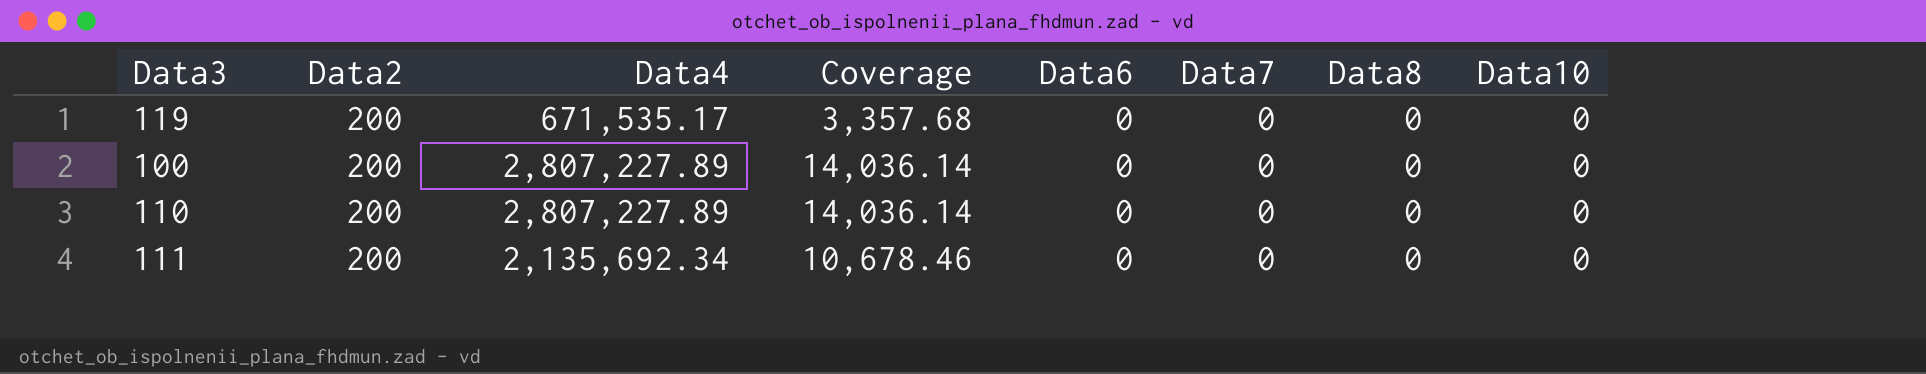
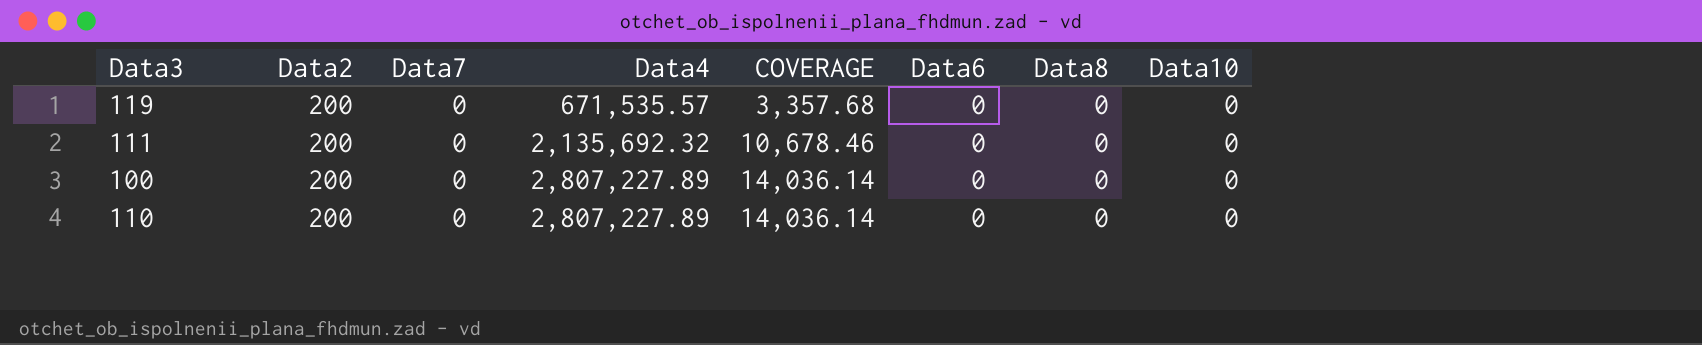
row order: none -> Data4 ascending
column Data7 | position: 6 -> 3
column name: Coverage -> COVERAGE
119 | Data4: 671,535.17 -> 671,535.57
111 | Data4: 2,135,692.34 -> 2,135,692.32

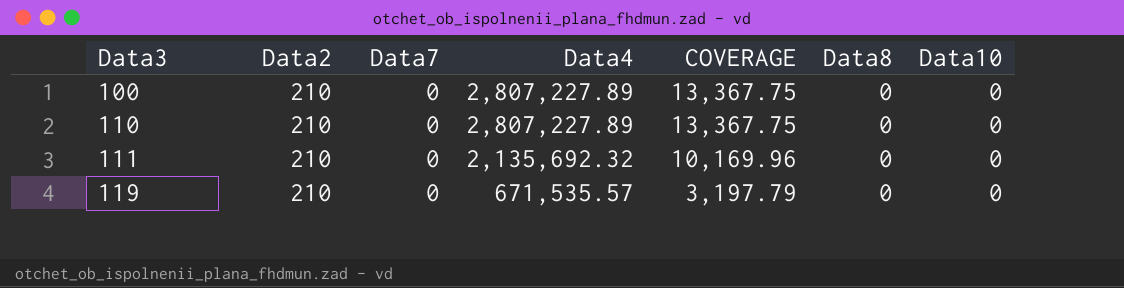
row order: Data4 ascending -> Data3 ascending
column Data6 | position: 6 -> none
100 | Data2: 200 -> 210
100 | COVERAGE: 14,036.14 -> 13,367.75
110 | Data2: 200 -> 210
110 | COVERAGE: 14,036.14 -> 13,367.75
111 | Data2: 200 -> 210
111 | COVERAGE: 10,678.46 -> 10,169.96
119 | Data2: 200 -> 210
119 | COVERAGE: 3,357.68 -> 3,197.79

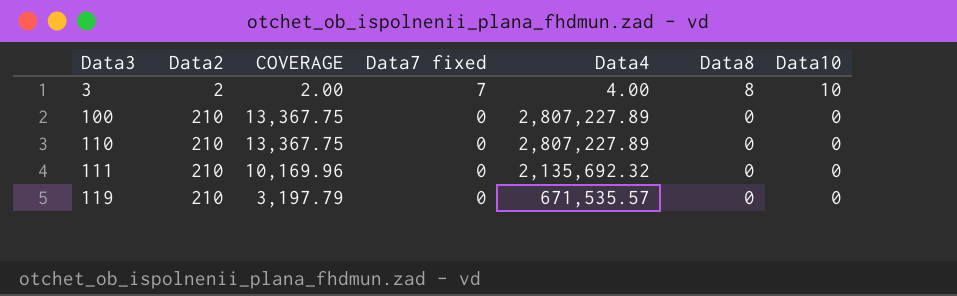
column COVERAGE | position: 5 -> 3
column name: Data7 -> Data7 fixed
row 3: none -> 2 | 2.00 | 7 | 4.00 | 8 | 10

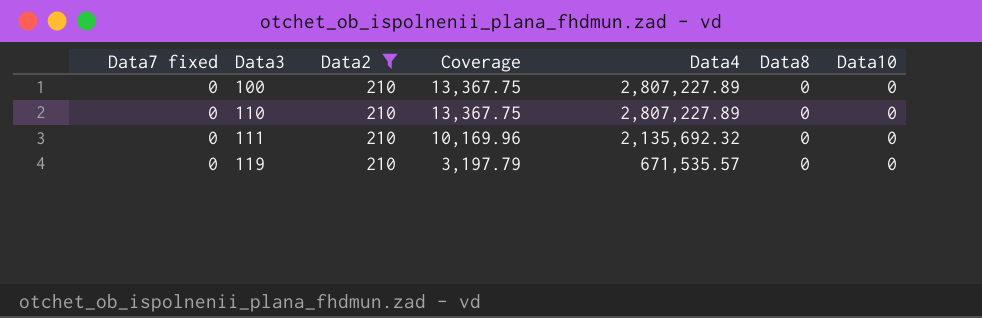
filter: none -> Data2 = 210
column Data7 fixed | position: 4 -> 1
column name: COVERAGE -> Coverage

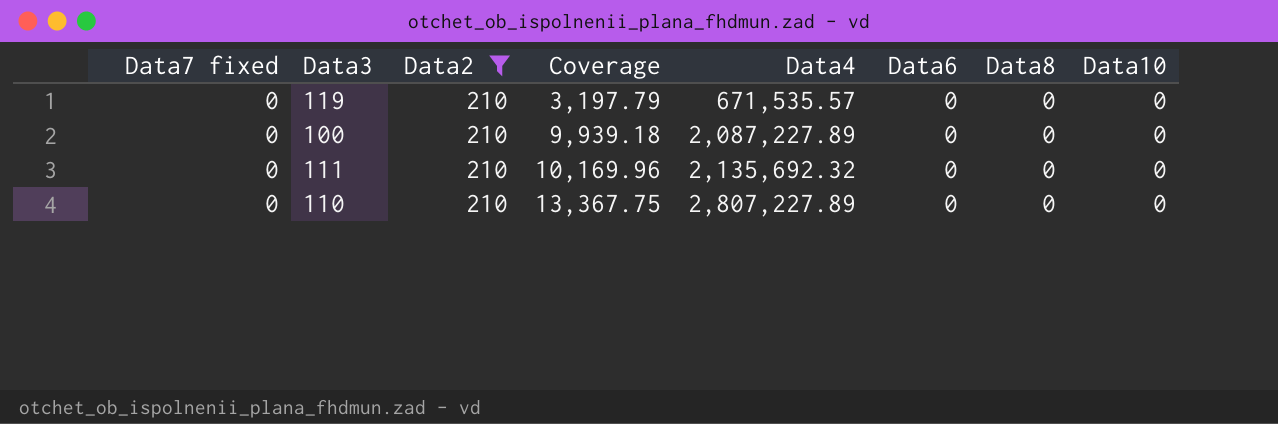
row order: Data3 ascending -> Coverage ascending
column Data6 | position: none -> 6
100 | Coverage: 13,367.75 -> 9,939.18
100 | Data4: 2,807,227.89 -> 2,087,227.89

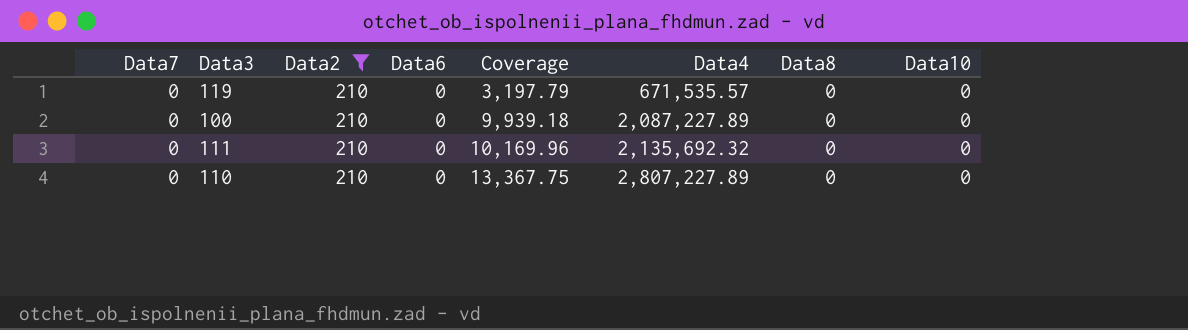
column name: Data7 fixed -> Data7
column Data6 | position: 6 -> 4

